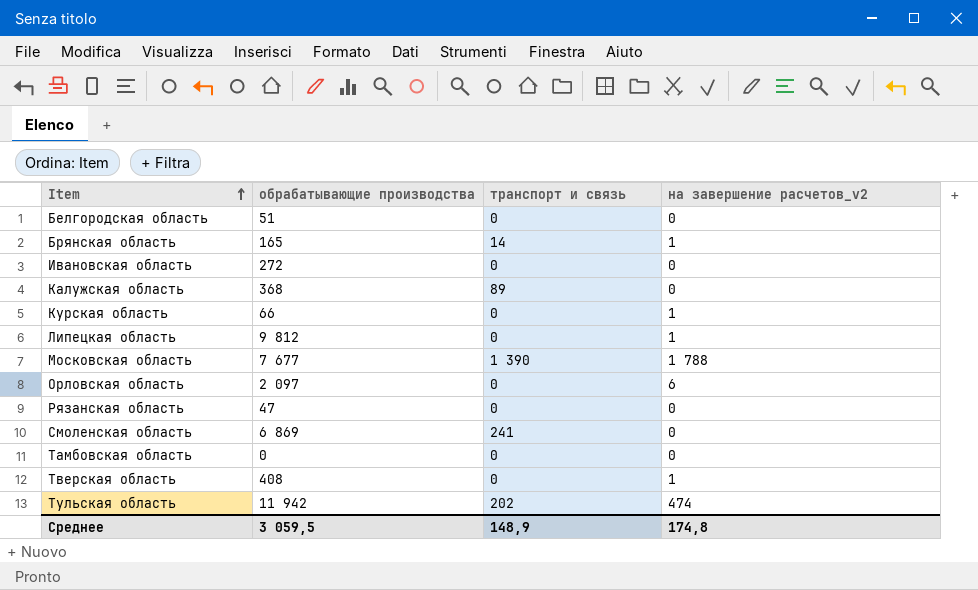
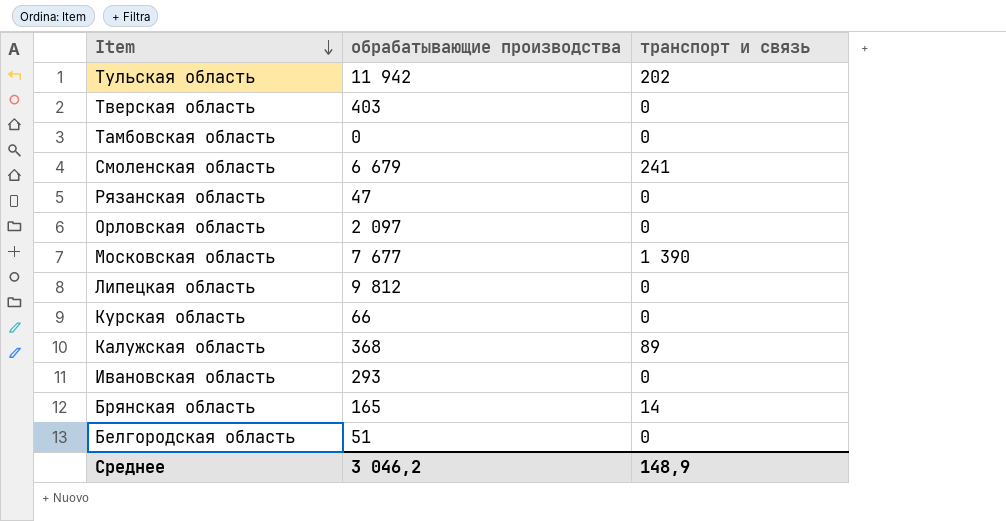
row order: Item ascending -> Item descending
column на завершение расчетов_v2 | position: 4 -> none
Тверская область | обрабатывающие производства: 408 -> 403
Смоленская область | обрабатывающие производства: 6 869 -> 6 679
Ивановская область | обрабатывающие производства: 272 -> 293
Среднее | обрабатывающие производства: 3 059,5 -> 3 046,2

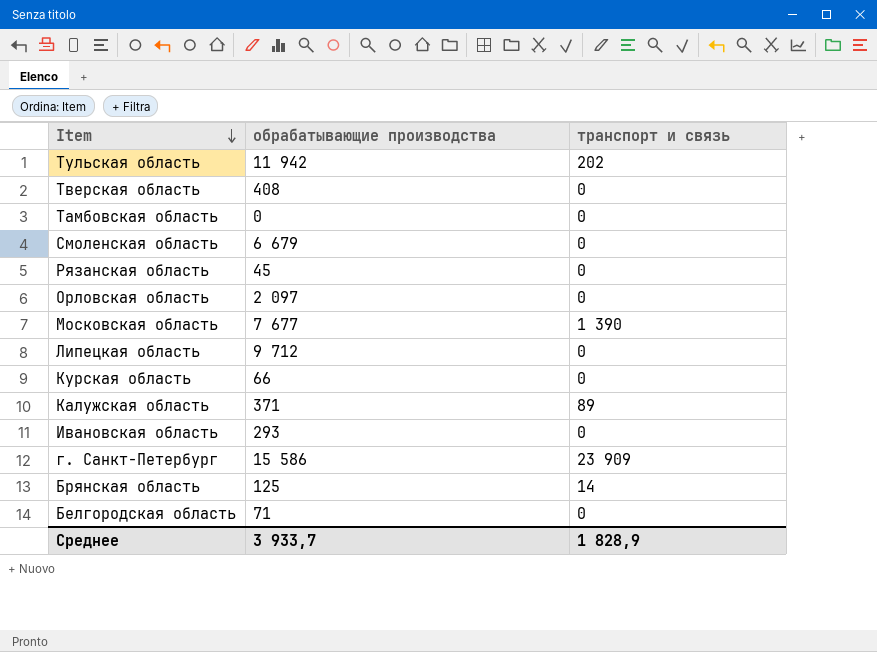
Тверская область | обрабатывающие производства: 403 -> 408
Смоленская область | транспорт и связь: 241 -> 0
Рязанская область | обрабатывающие производства: 47 -> 45
Липецкая область | обрабатывающие производства: 9 812 -> 9 712
Калужская область | обрабатывающие производства: 368 -> 371
row г. Санкт-Петербург: none -> 15 586 | 23 909
Брянская область | обрабатывающие производства: 165 -> 125
Белгородская область | обрабатывающие производства: 51 -> 71
Среднее | обрабатывающие производства: 3 046,2 -> 3 933,7
Среднее | транспорт и связь: 148,9 -> 1 828,9

